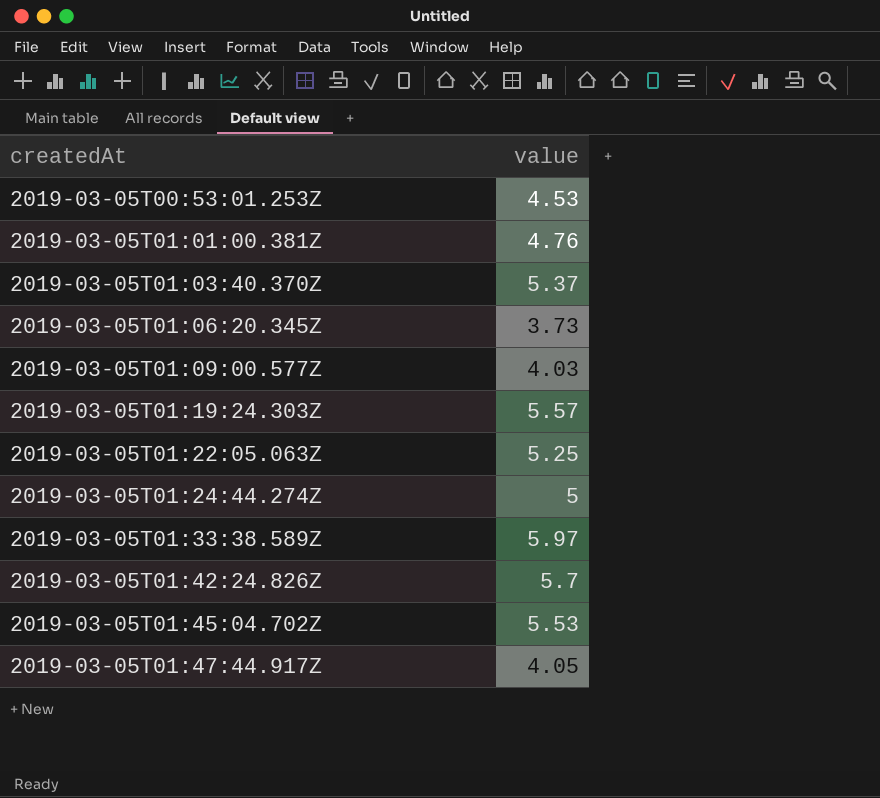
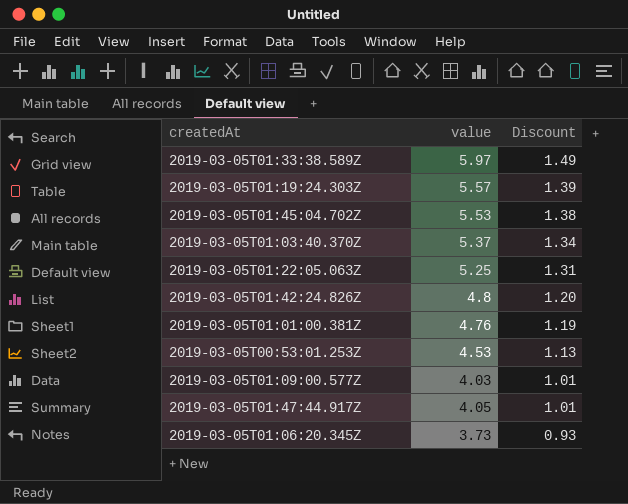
row order: createdAt ascending -> Discount descending
column Discount | formula: none -> [value] * 0.25
row 2019-03-05T01:24:44.274Z: 5 -> none
2019-03-05T01:42:24.826Z | value: 5.7 -> 4.8

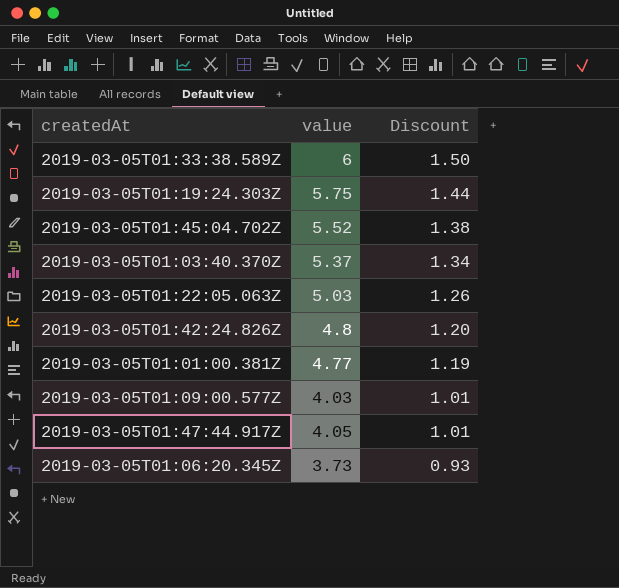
row 2019-03-05T00:53:01.253Z: 4.53 | 1.13 -> none
2019-03-05T01:33:38.589Z | value: 5.97 -> 6
2019-03-05T01:33:38.589Z | Discount: 1.49 -> 1.50
2019-03-05T01:19:24.303Z | value: 5.57 -> 5.75
2019-03-05T01:19:24.303Z | Discount: 1.39 -> 1.44
2019-03-05T01:45:04.702Z | value: 5.53 -> 5.52
2019-03-05T01:22:05.063Z | value: 5.25 -> 5.03
2019-03-05T01:22:05.063Z | Discount: 1.31 -> 1.26
2019-03-05T01:01:00.381Z | value: 4.76 -> 4.77

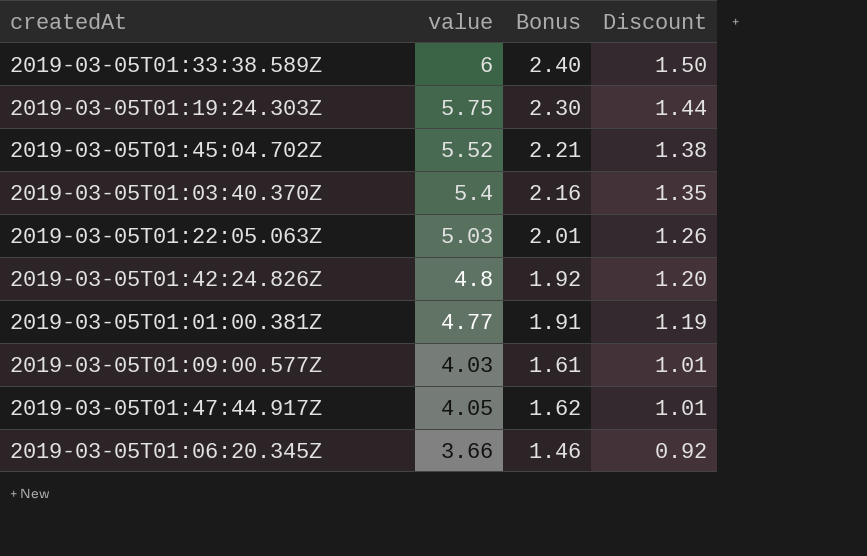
column Bonus | formula: none -> [value] * 0.4
2019-03-05T01:03:40.370Z | value: 5.37 -> 5.4
2019-03-05T01:03:40.370Z | Discount: 1.34 -> 1.35
2019-03-05T01:06:20.345Z | value: 3.73 -> 3.66
2019-03-05T01:06:20.345Z | Discount: 0.93 -> 0.92

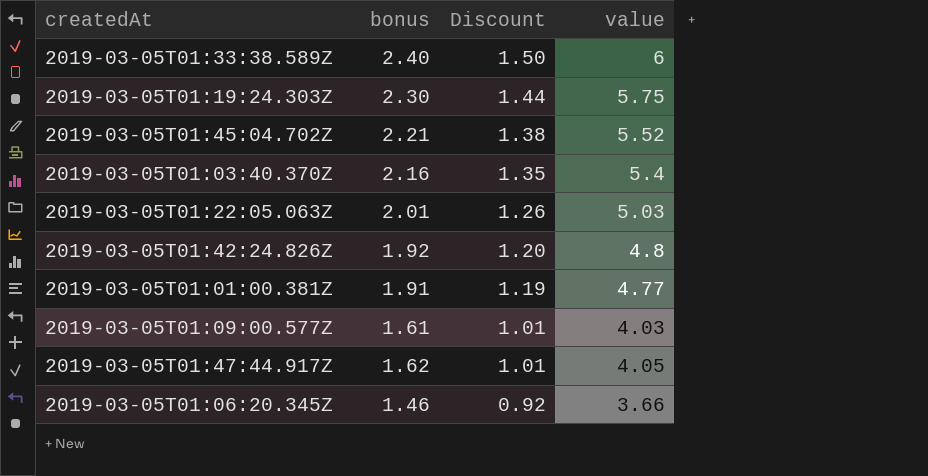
column name: Bonus -> bonus
column value | position: 2 -> 4

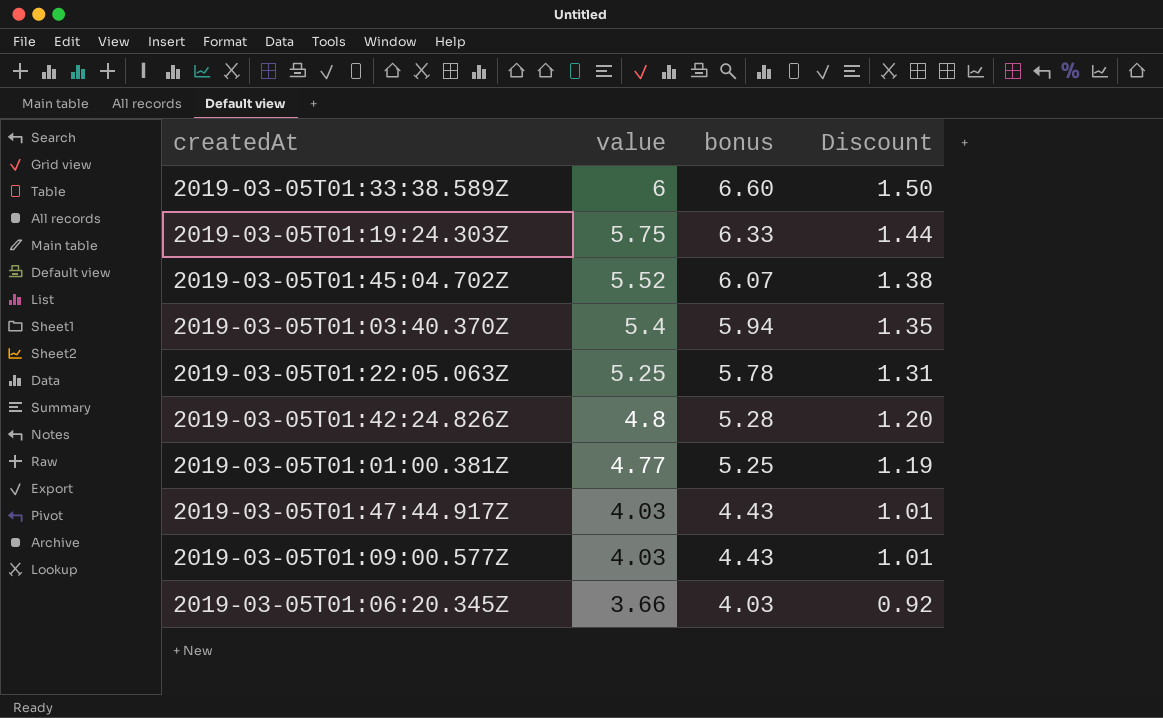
row order: Discount descending -> value descending
column value | position: 4 -> 2
column bonus | formula: [value] * 0.4 -> [value] * 1.1
2019-03-05T01:22:05.063Z | value: 5.03 -> 5.25
2019-03-05T01:22:05.063Z | Discount: 1.26 -> 1.31
2019-03-05T01:47:44.917Z | value: 4.05 -> 4.03

